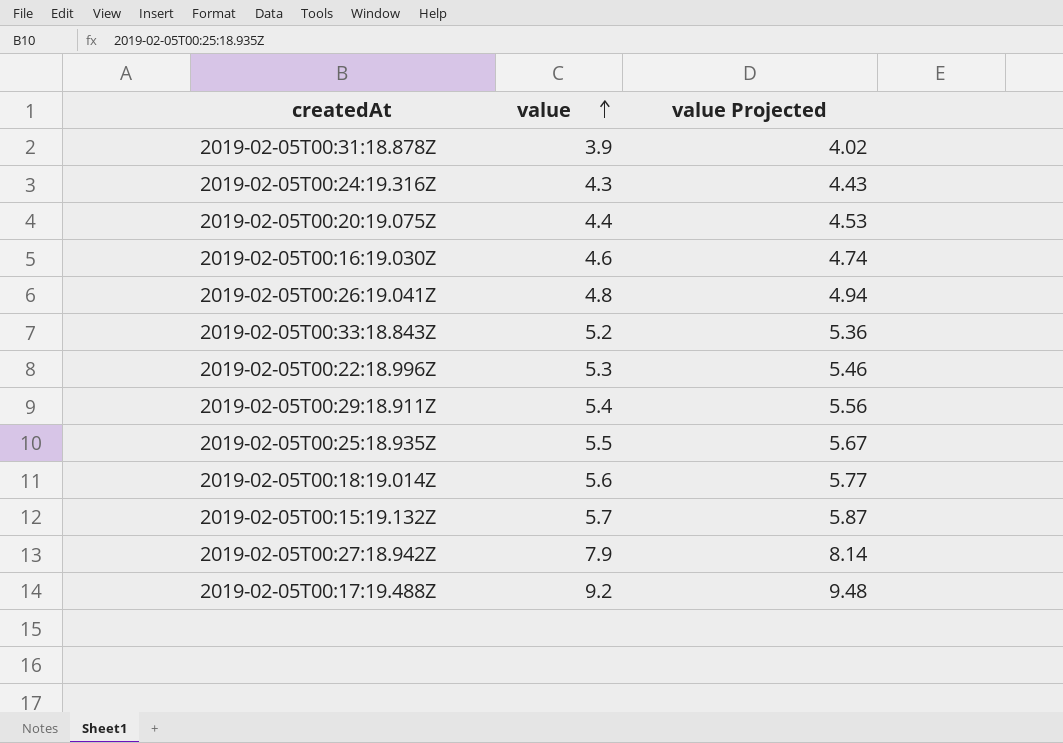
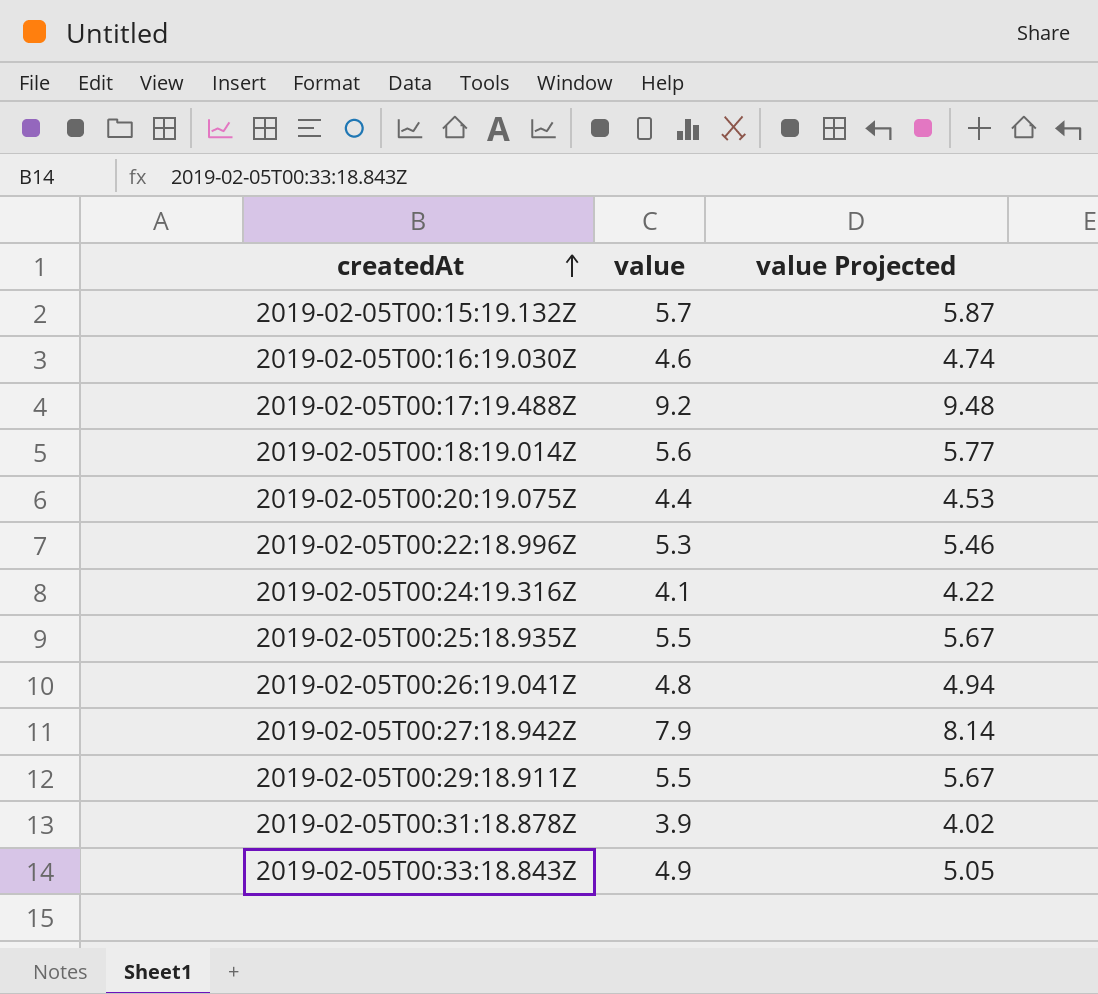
row order: value ascending -> createdAt ascending
2019-02-05T00:24:19.316Z | value: 4.3 -> 4.1
2019-02-05T00:24:19.316Z | value Projected: 4.43 -> 4.22
2019-02-05T00:29:18.911Z | value: 5.4 -> 5.5
2019-02-05T00:29:18.911Z | value Projected: 5.56 -> 5.67
2019-02-05T00:33:18.843Z | value: 5.2 -> 4.9
2019-02-05T00:33:18.843Z | value Projected: 5.36 -> 5.05

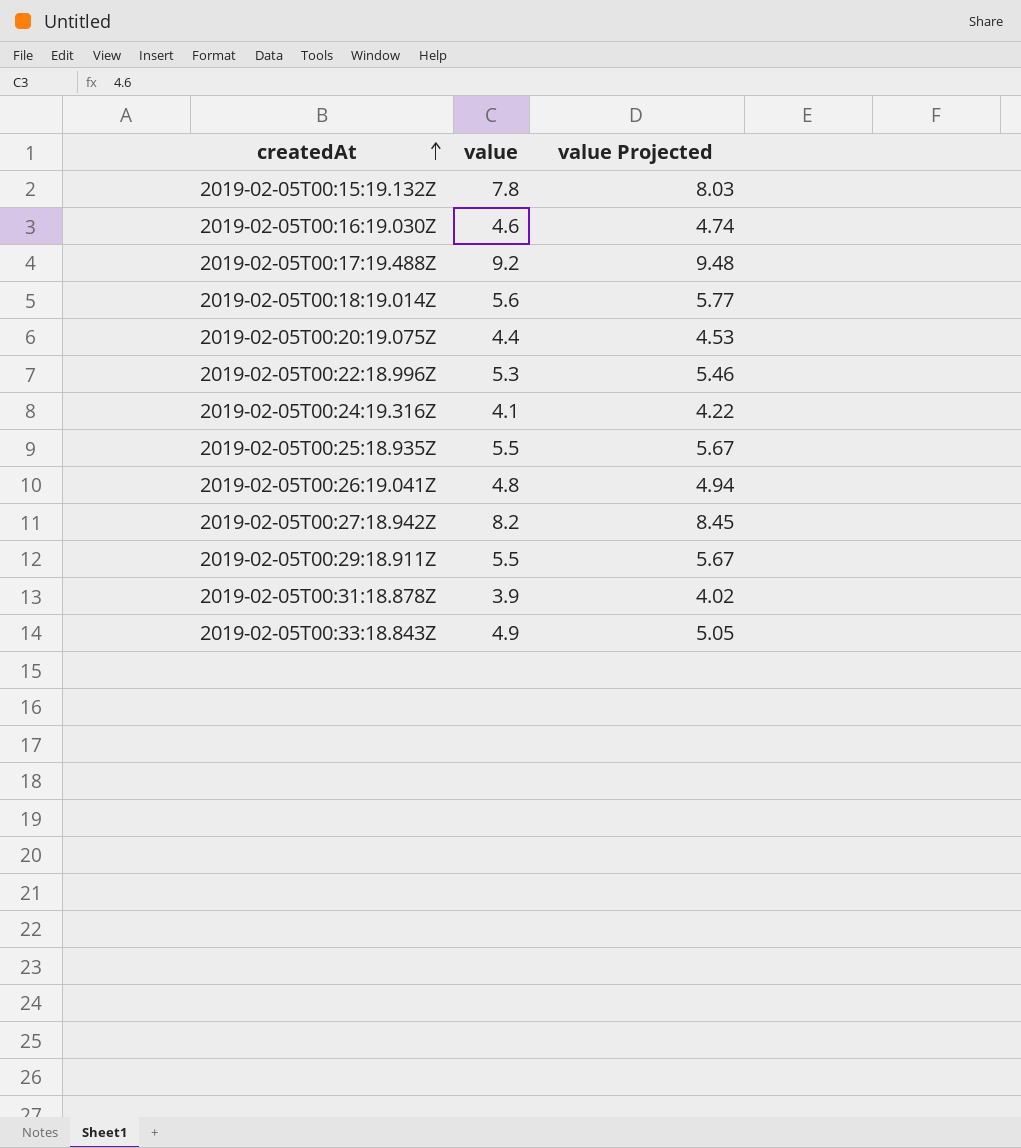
2019-02-05T00:15:19.132Z | value: 5.7 -> 7.8
2019-02-05T00:15:19.132Z | value Projected: 5.87 -> 8.03
2019-02-05T00:27:18.942Z | value: 7.9 -> 8.2
2019-02-05T00:27:18.942Z | value Projected: 8.14 -> 8.45

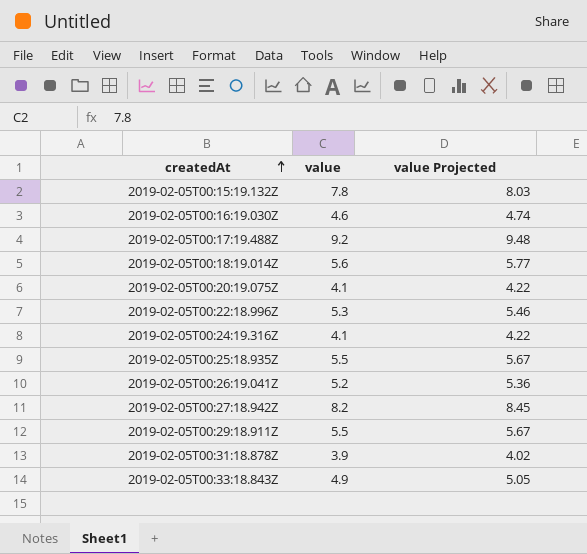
2019-02-05T00:20:19.075Z | value: 4.4 -> 4.1
2019-02-05T00:20:19.075Z | value Projected: 4.53 -> 4.22
2019-02-05T00:26:19.041Z | value: 4.8 -> 5.2
2019-02-05T00:26:19.041Z | value Projected: 4.94 -> 5.36

